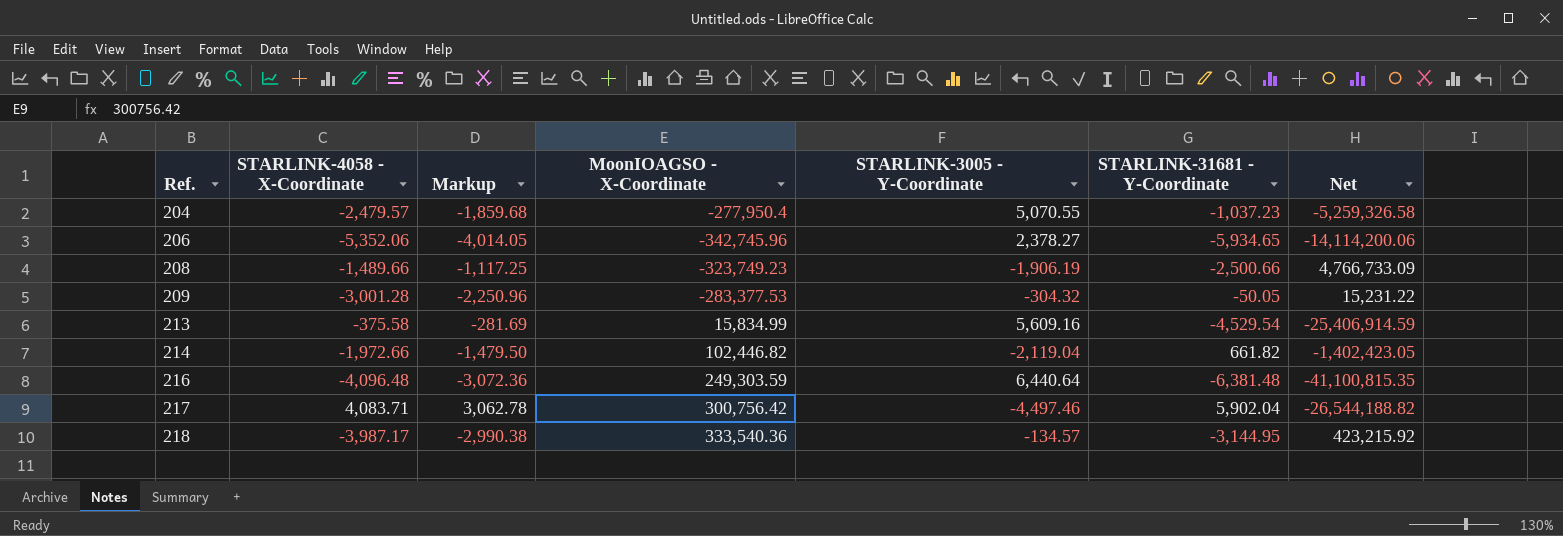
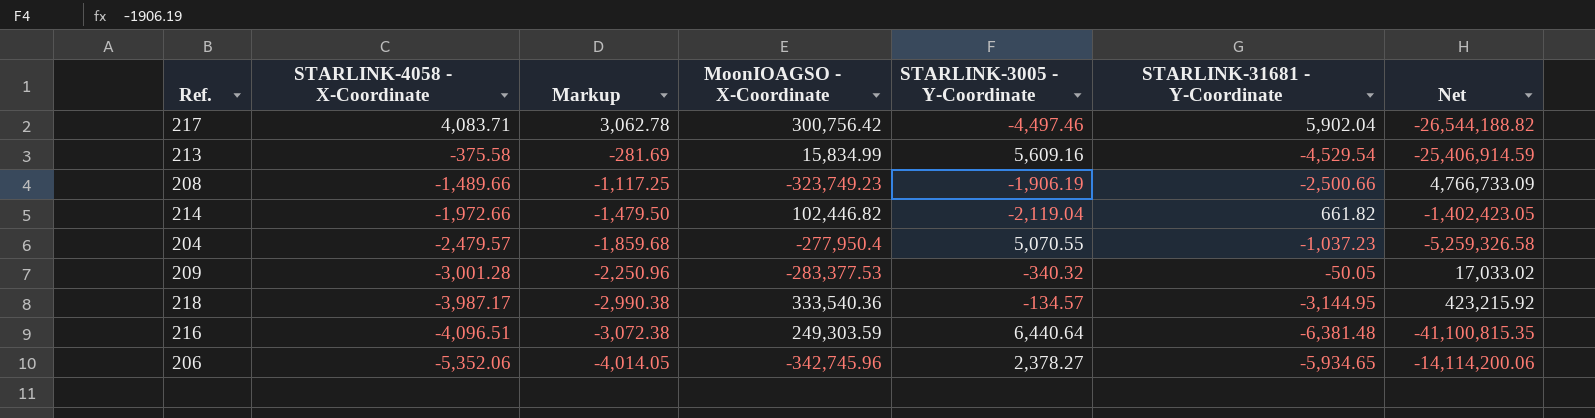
row order: Ref. ascending -> STARLINK-4058 - X-Coordinate descending
209 | STARLINK-3005 - Y-Coordinate: -304.32 -> -340.32
209 | Net: 15,231.22 -> 17,033.02
216 | STARLINK-4058 - X-Coordinate: -4,096.48 -> -4,096.51
216 | Markup: -3,072.36 -> -3,072.38

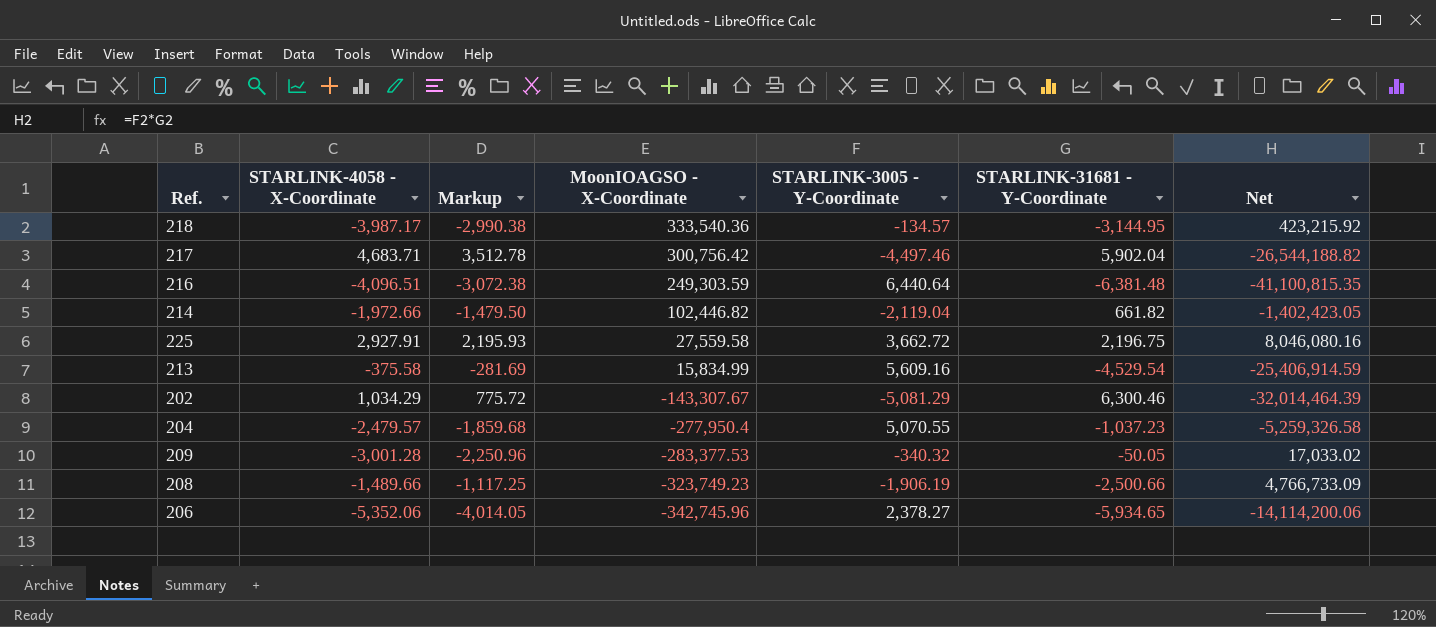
row order: STARLINK-4058 - X-Coordinate descending -> MoonIOAGSO - X-Coordinate descending
217 | STARLINK-4058 - X-Coordinate: 4,083.71 -> 4,683.71
217 | Markup: 3,062.78 -> 3,512.78
row 225: none -> 2,927.91 | 2,195.93 | 27,559.58 | 3,662.72 | 2,196.75 | 8,046,080.16
row 202: none -> 1,034.29 | 775.72 | -143,307.67 | -5,081.29 | 6,300.46 | -32,014,464.39

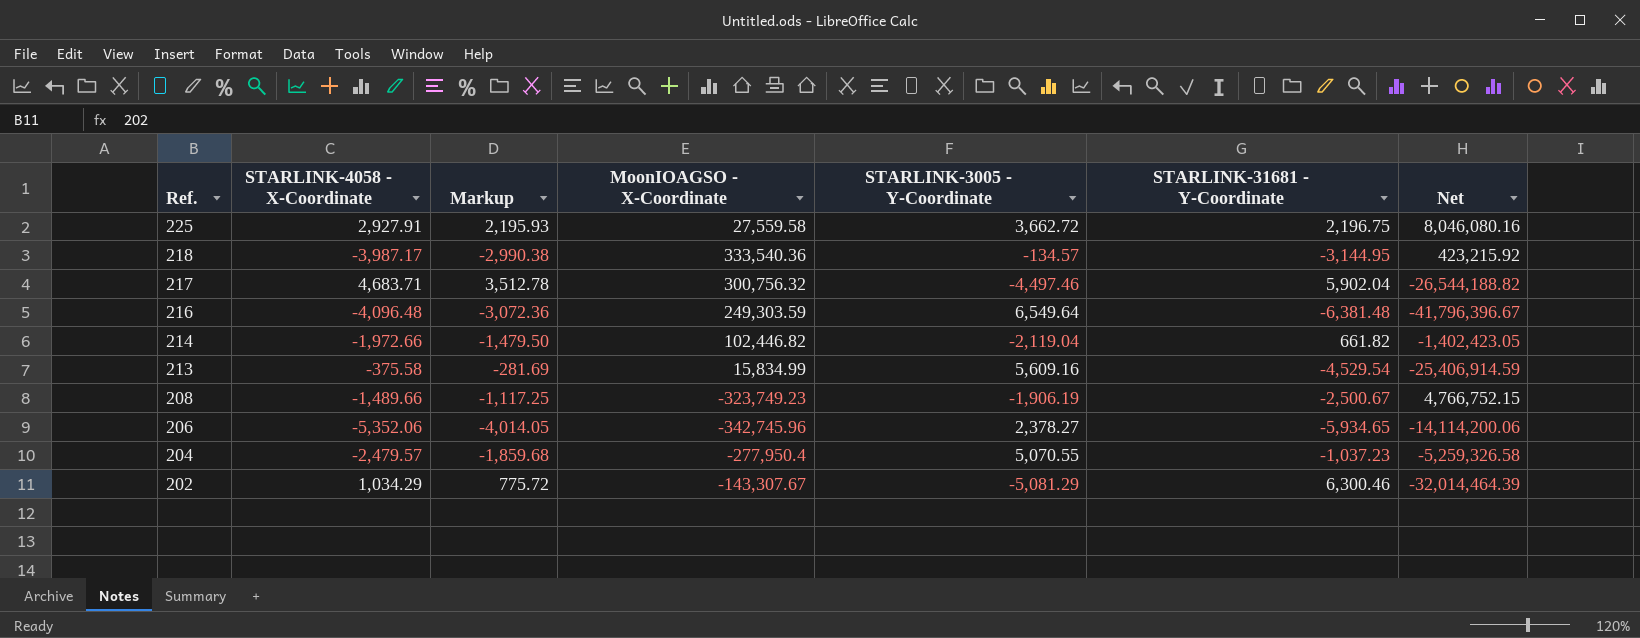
row order: MoonIOAGSO - X-Coordinate descending -> Ref. descending
row 209: -3,001.28 | -2,250.96 | -283,377.53 | -340.32 | -50.05 | 17,033.02 -> none
217 | MoonIOAGSO - X-Coordinate: 300,756.42 -> 300,756.32
216 | STARLINK-4058 - X-Coordinate: -4,096.51 -> -4,096.48
216 | Markup: -3,072.38 -> -3,072.36
216 | STARLINK-3005 - Y-Coordinate: 6,440.64 -> 6,549.64
216 | Net: -41,100,815.35 -> -41,796,396.67
208 | STARLINK-31681 - Y-Coordinate: -2,500.66 -> -2,500.67
208 | Net: 4,766,733.09 -> 4,766,752.15

